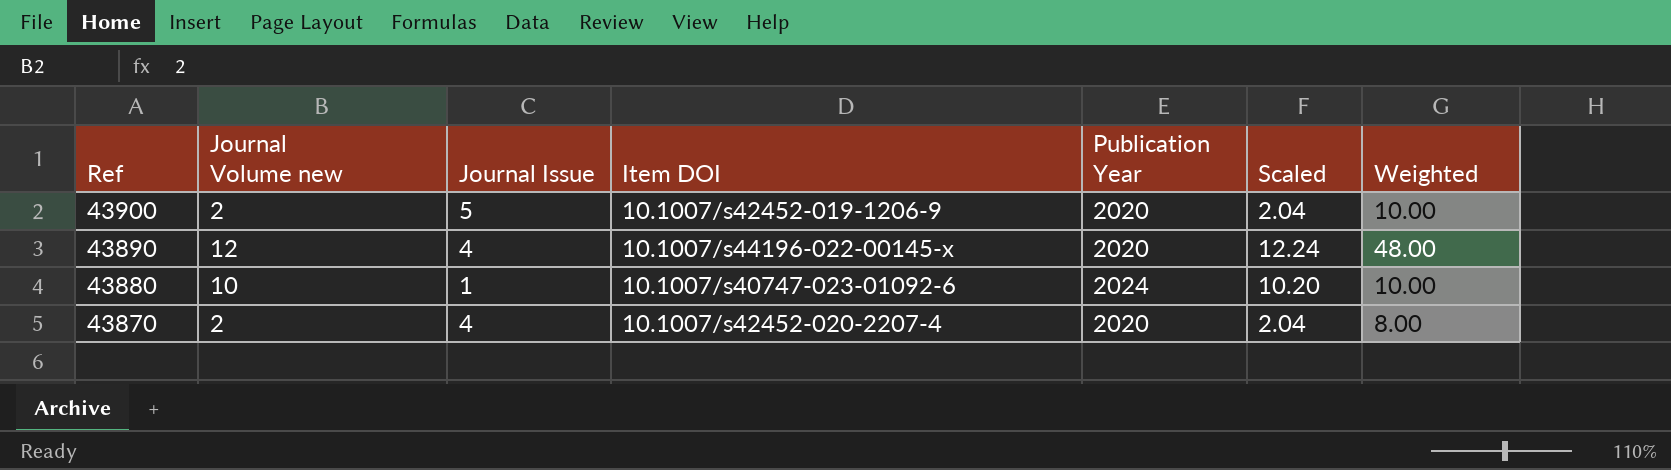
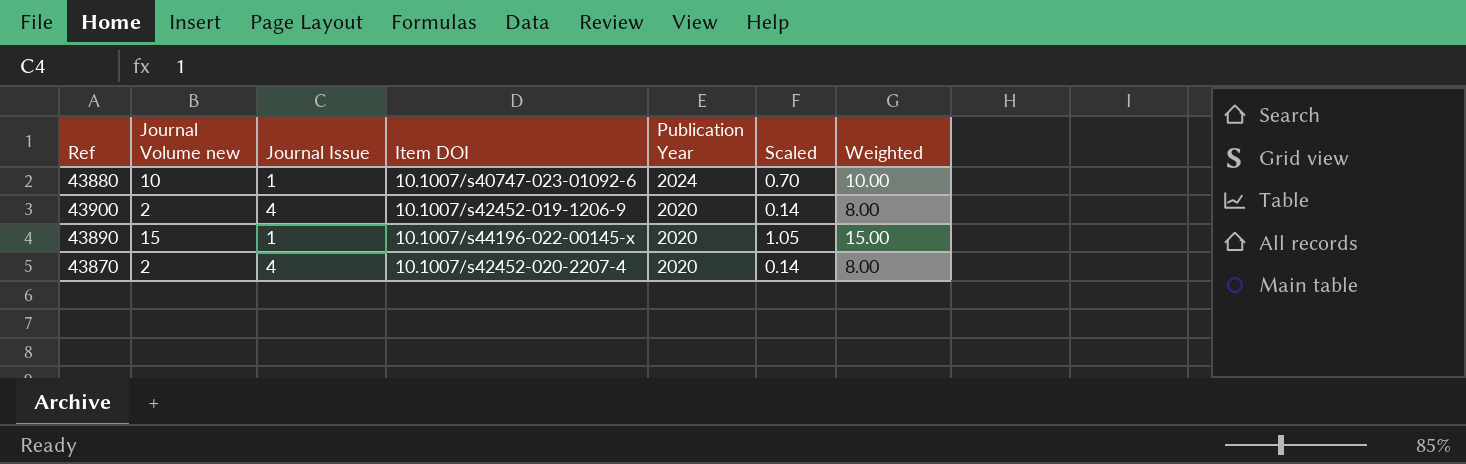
row order: Ref descending -> Publication Year descending
column Scaled | formula: [Journal Volume new] * 1.02 -> [Journal Volume new] * 0.07
43900 | Journal Issue: 5 -> 4
43900 | Weighted: 10.00 -> 8.00
43890 | Journal Volume new: 12 -> 15
43890 | Journal Issue: 4 -> 1
43890 | Weighted: 48.00 -> 15.00

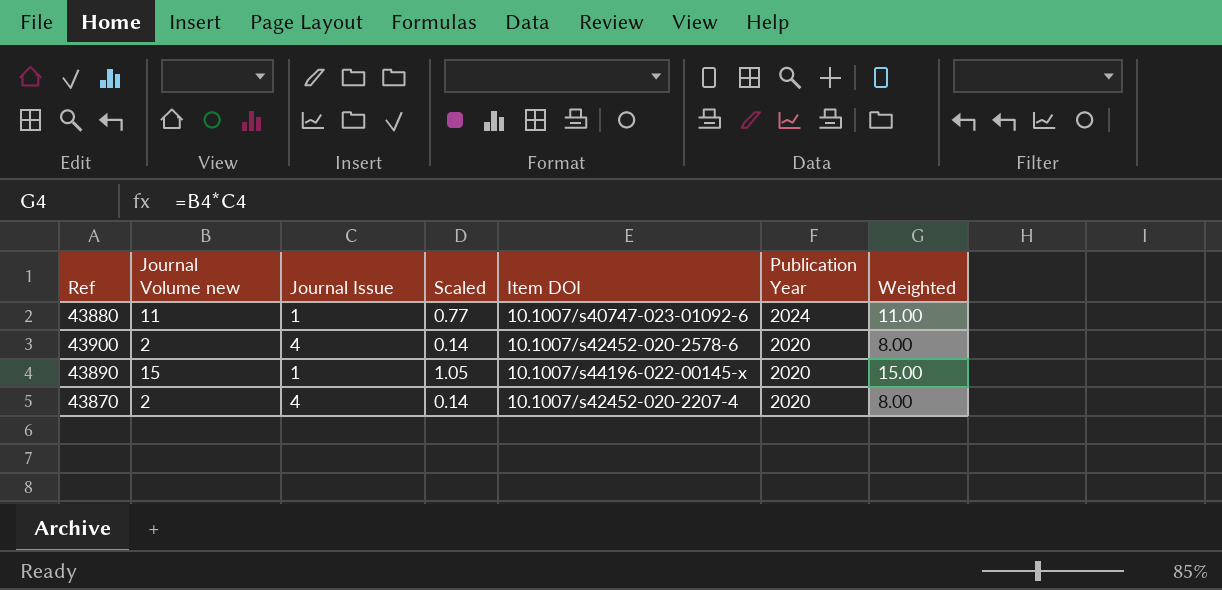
column Scaled | position: 6 -> 4
43880 | Journal Volume new: 10 -> 11
43880 | Scaled: 0.70 -> 0.77
43880 | Weighted: 10.00 -> 11.00
43900 | Item DOI: 10.1007/s42452-019-1206-9 -> 10.1007/s42452-020-2578-6

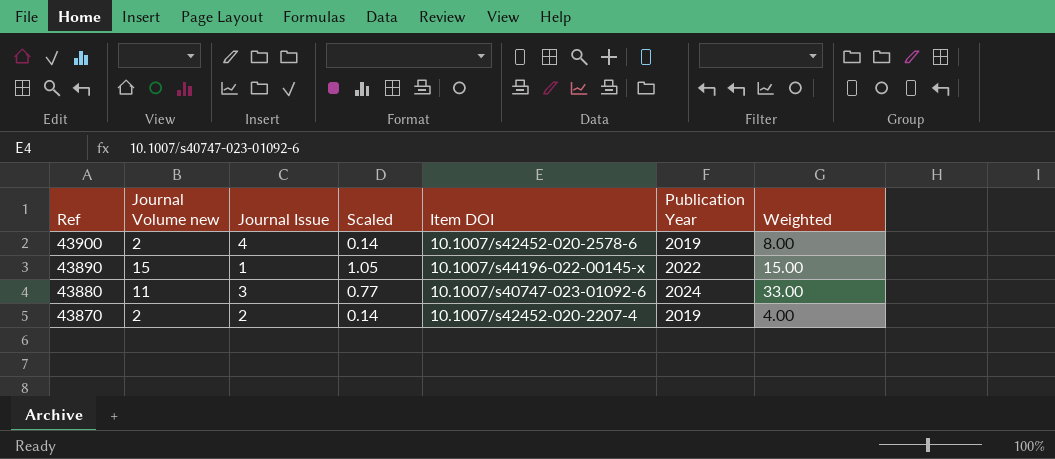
row order: Publication Year descending -> Ref descending
43900 | Publication Year: 2020 -> 2019
43890 | Publication Year: 2020 -> 2022
43880 | Journal Issue: 1 -> 3
43880 | Weighted: 11.00 -> 33.00
43870 | Journal Issue: 4 -> 2
43870 | Publication Year: 2020 -> 2019
43870 | Weighted: 8.00 -> 4.00

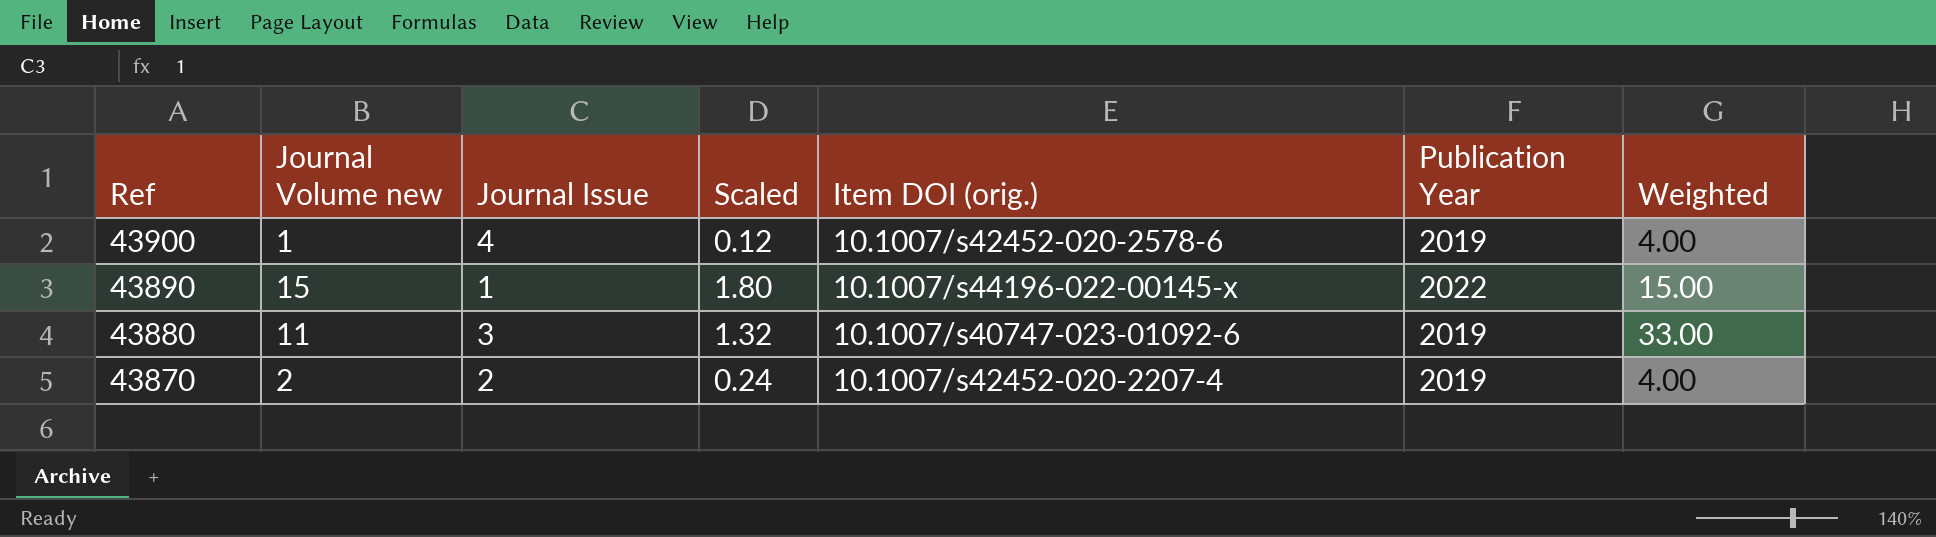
column Scaled | formula: [Journal Volume new] * 0.07 -> [Journal Volume new] * 0.12
column name: Item DOI -> Item DOI (orig.)
43900 | Journal Volume new: 2 -> 1
43900 | Weighted: 8.00 -> 4.00
43880 | Publication Year: 2024 -> 2019

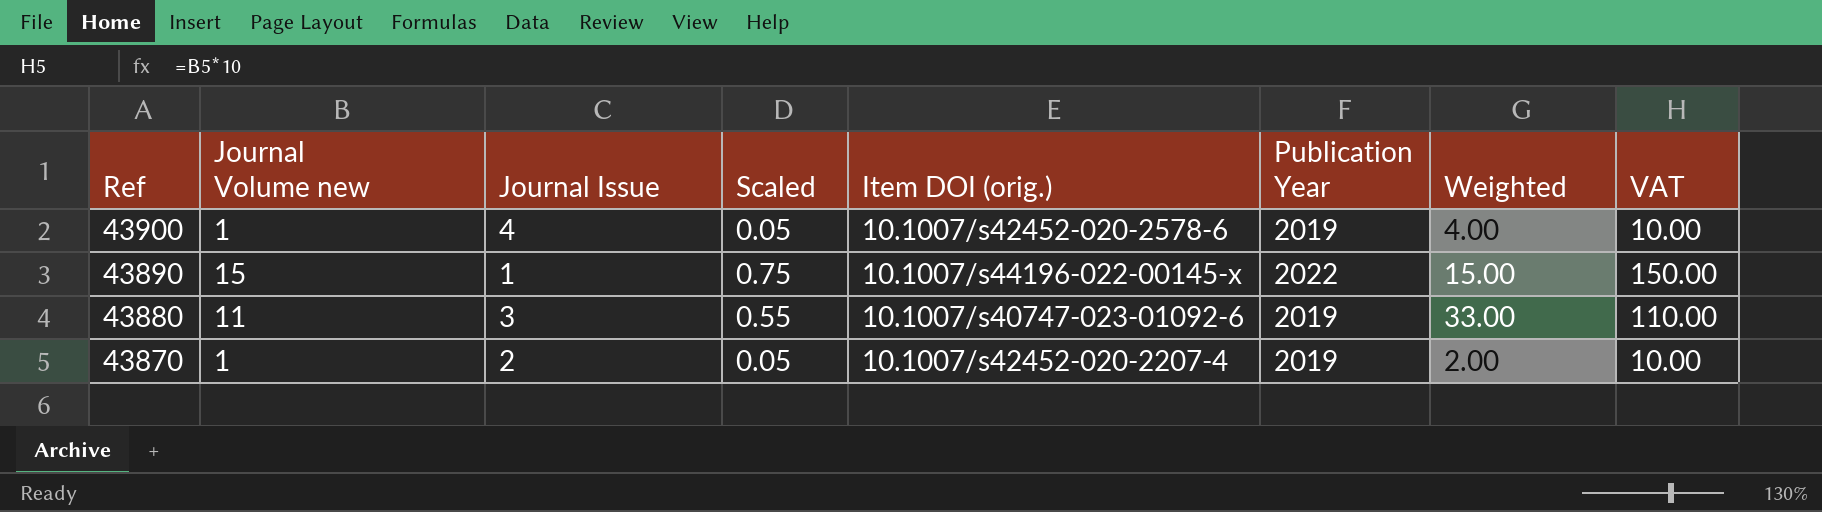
column Scaled | formula: [Journal Volume new] * 0.12 -> [Journal Volume new] * 0.05
column VAT | formula: none -> [Journal Volume new] * 10
43870 | Journal Volume new: 2 -> 1
43870 | Weighted: 4.00 -> 2.00

